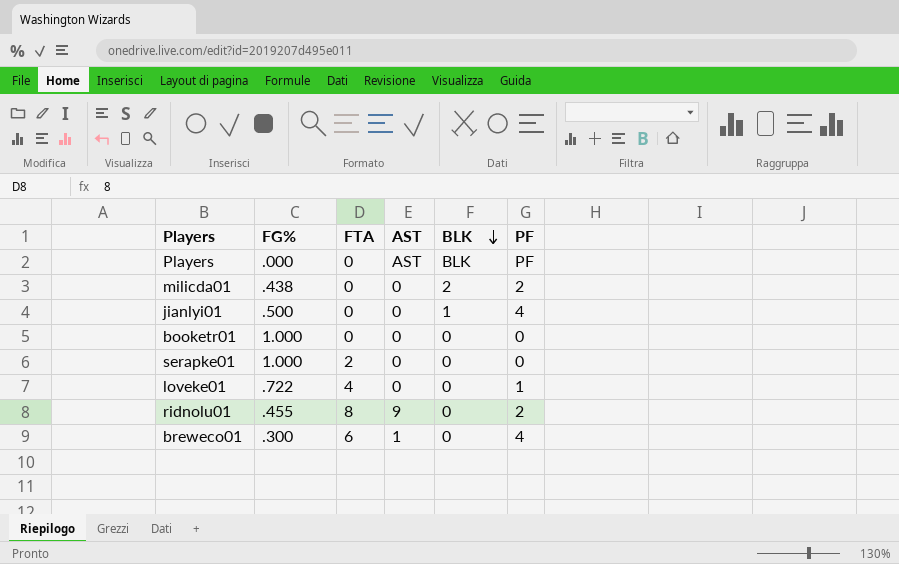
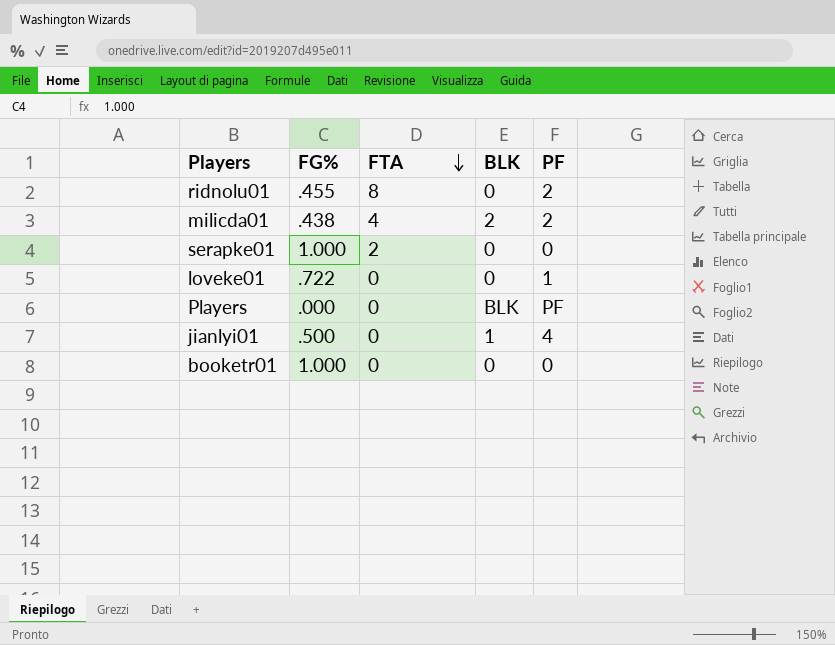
row order: BLK descending -> FTA descending
column AST | position: 4 -> none
row breweco01: .300 | 6 | 1 | 0 | 4 -> none
milicda01 | FTA: 0 -> 4
loveke01 | FTA: 4 -> 0

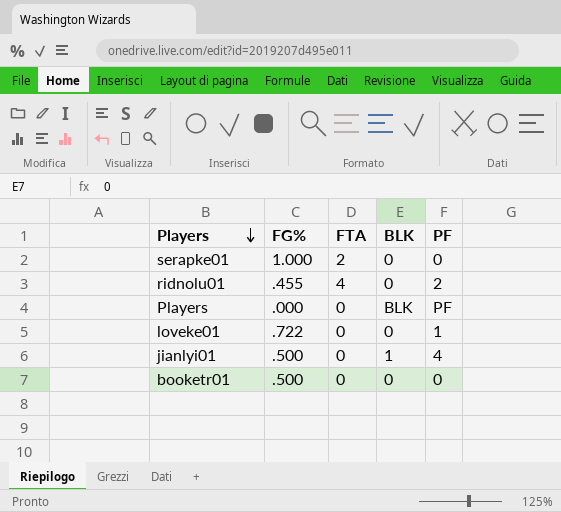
row order: FTA descending -> Players descending
row milicda01: .438 | 4 | 2 | 2 -> none
ridnolu01 | FTA: 8 -> 4
booketr01 | FG%: 1.000 -> .500

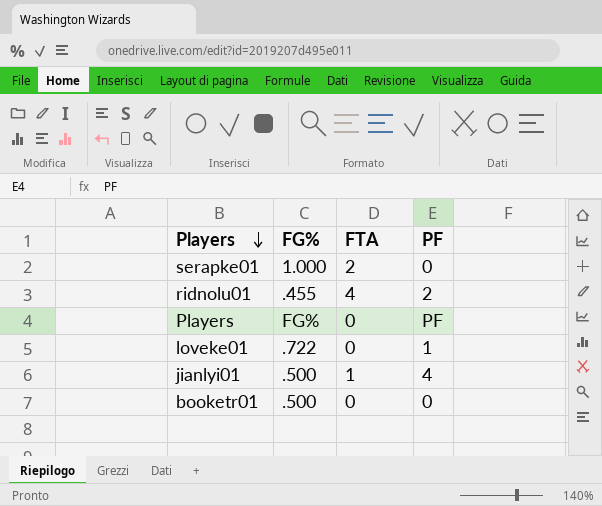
column BLK | position: 4 -> none
Players | FG%: .000 -> FG%
jianlyi01 | FTA: 0 -> 1

